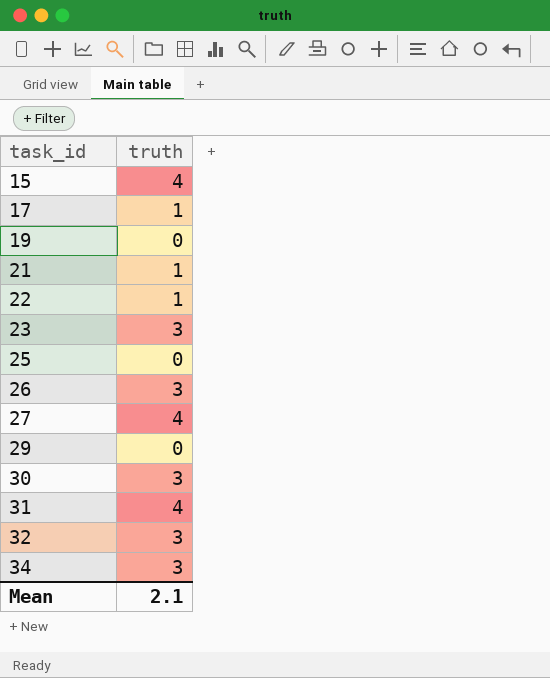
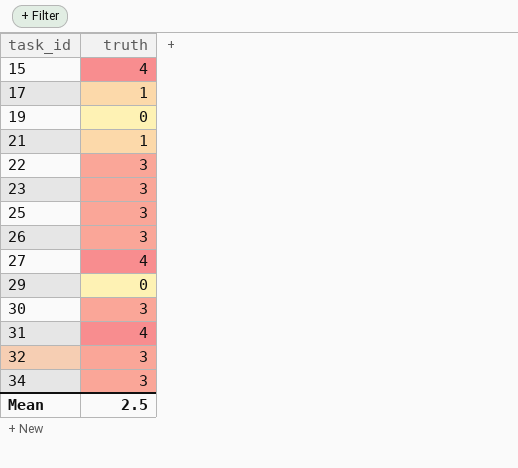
22 | truth: 1 -> 3
25 | truth: 0 -> 3
Mean | truth: 2.1 -> 2.5

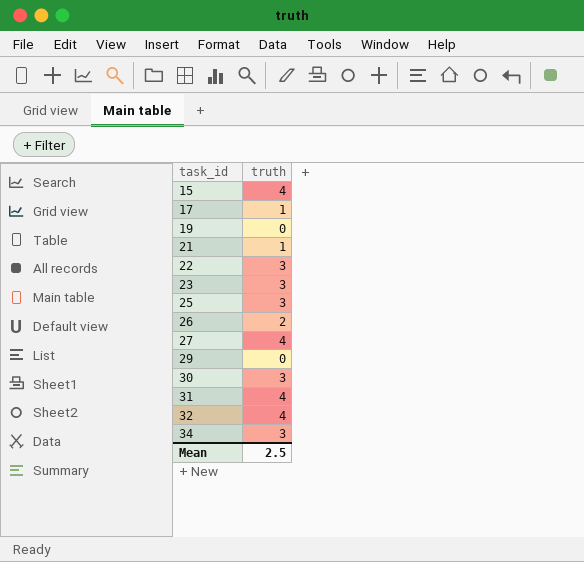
26 | truth: 3 -> 2
32 | truth: 3 -> 4

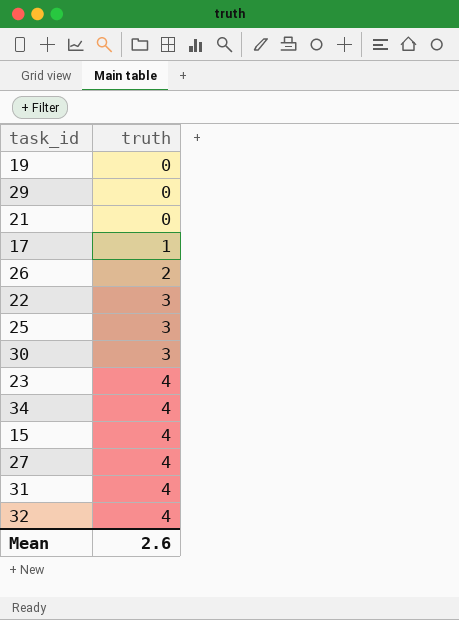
row order: task_id ascending -> truth ascending
21 | truth: 1 -> 0
23 | truth: 3 -> 4
34 | truth: 3 -> 4
Mean | truth: 2.5 -> 2.6

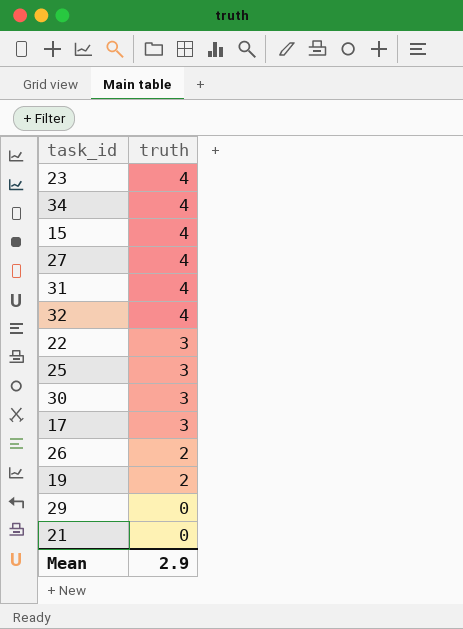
row order: truth ascending -> truth descending
17 | truth: 1 -> 3
19 | truth: 0 -> 2
Mean | truth: 2.6 -> 2.9

